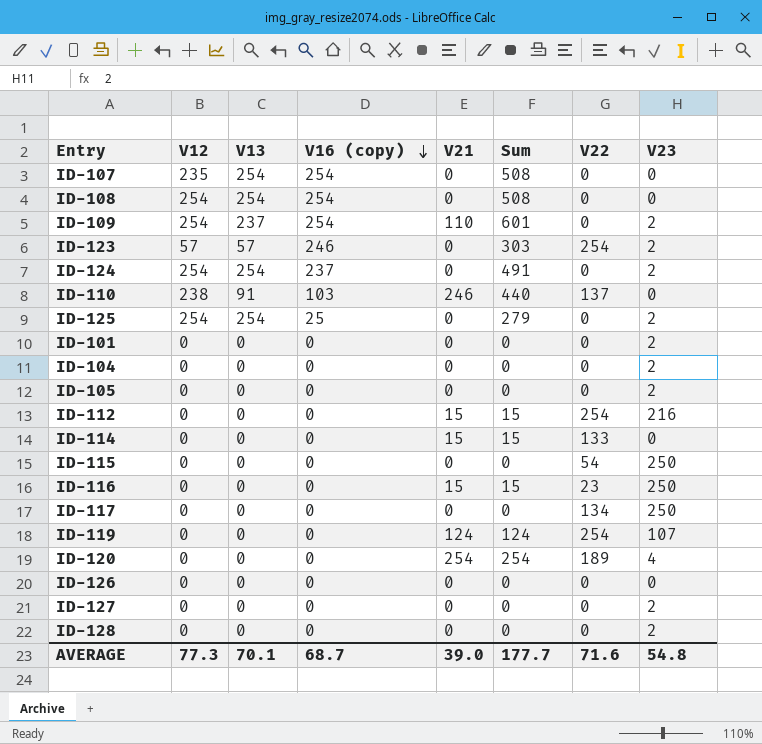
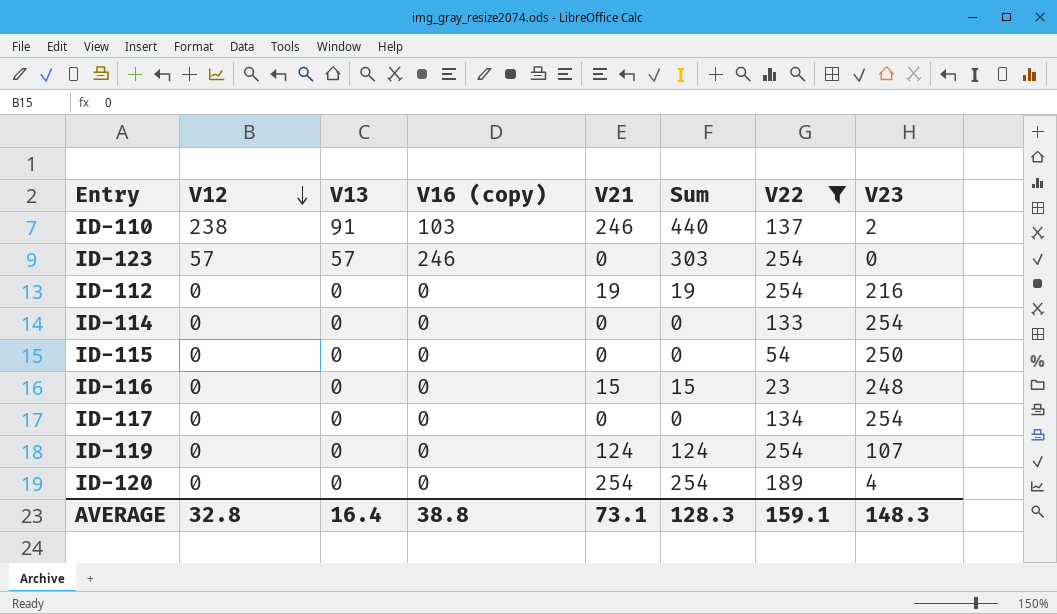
filter: none -> V22 != 0
row order: V16 (copy) descending -> V12 descending
ID-110 | V23: 0 -> 2
ID-123 | V23: 2 -> 0
ID-112 | V21: 15 -> 19
ID-112 | Sum: 15 -> 19
ID-114 | V21: 15 -> 0
ID-114 | Sum: 15 -> 0
ID-114 | V23: 0 -> 254
ID-116 | V23: 250 -> 248
ID-117 | V23: 250 -> 254
AVERAGE | V12: 77.3 -> 32.8
AVERAGE | V13: 70.1 -> 16.4
AVERAGE | V16 (copy): 68.7 -> 38.8
AVERAGE | V21: 39.0 -> 73.1
AVERAGE | Sum: 177.7 -> 128.3
AVERAGE | V22: 71.6 -> 159.1
AVERAGE | V23: 54.8 -> 148.3

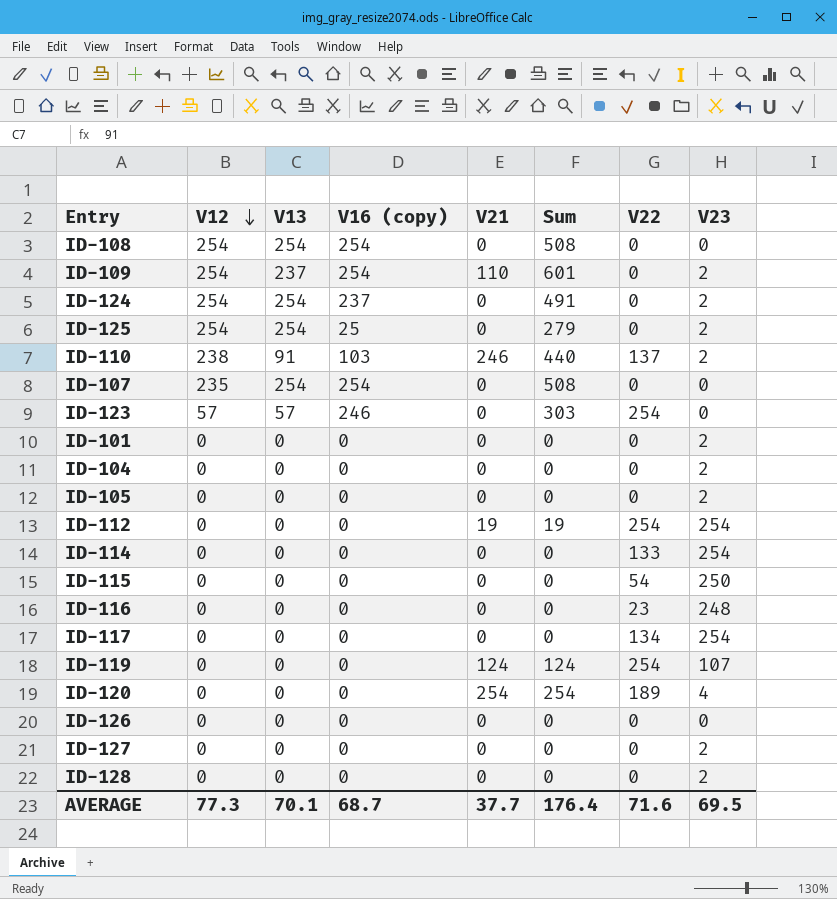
filter: V22 != 0 -> none
ID-112 | V23: 216 -> 254
ID-116 | V21: 15 -> 0
ID-116 | Sum: 15 -> 0
AVERAGE | V12: 32.8 -> 77.3
AVERAGE | V13: 16.4 -> 70.1
AVERAGE | V16 (copy): 38.8 -> 68.7
AVERAGE | V21: 73.1 -> 37.7
AVERAGE | Sum: 128.3 -> 176.4
AVERAGE | V22: 159.1 -> 71.6
AVERAGE | V23: 148.3 -> 69.5

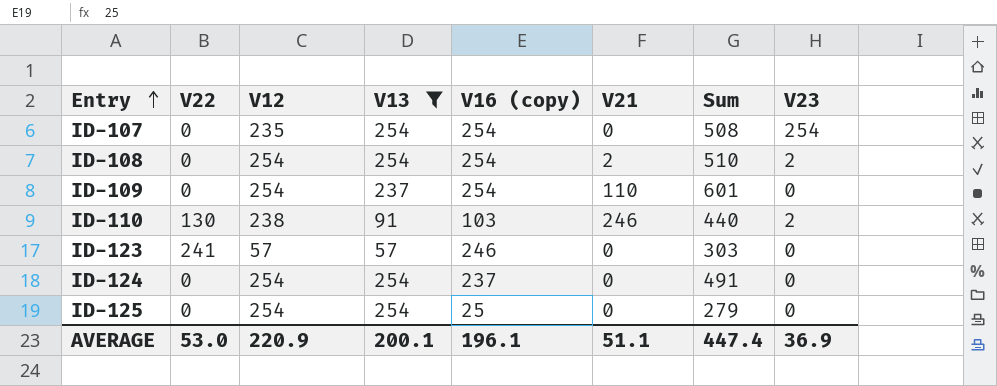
filter: none -> V13 != 0
row order: V12 descending -> Entry ascending
column V22 | position: 7 -> 2
ID-107 | V23: 0 -> 254
ID-108 | V21: 0 -> 2
ID-108 | Sum: 508 -> 510
ID-108 | V23: 0 -> 2
ID-109 | V23: 2 -> 0
ID-110 | V22: 137 -> 130
ID-123 | V22: 254 -> 241
ID-124 | V23: 2 -> 0
ID-125 | V23: 2 -> 0
AVERAGE | V22: 71.6 -> 53.0
AVERAGE | V12: 77.3 -> 220.9
AVERAGE | V13: 70.1 -> 200.1
AVERAGE | V16 (copy): 68.7 -> 196.1
AVERAGE | V21: 37.7 -> 51.1
AVERAGE | Sum: 176.4 -> 447.4
AVERAGE | V23: 69.5 -> 36.9

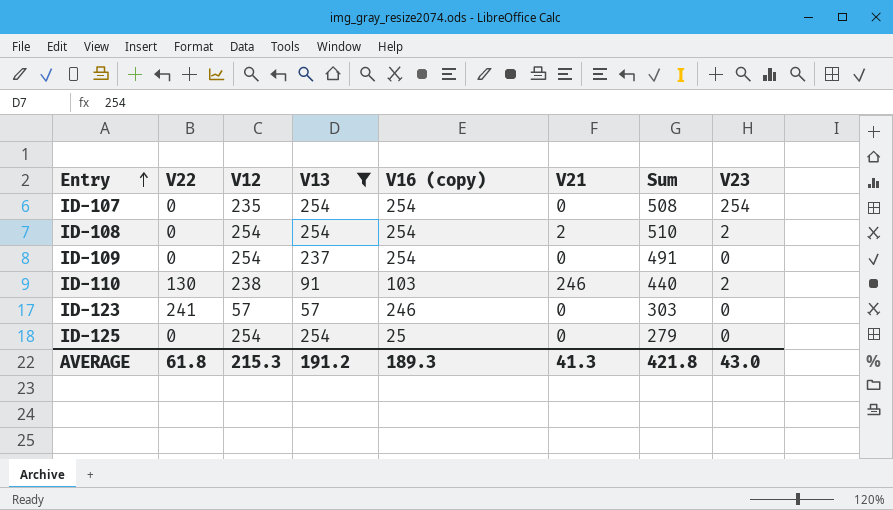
row ID-124: 0 | 254 | 254 | 237 | 0 | 491 | 0 -> none
ID-109 | V21: 110 -> 0
ID-109 | Sum: 601 -> 491
AVERAGE | V22: 53.0 -> 61.8
AVERAGE | V12: 220.9 -> 215.3
AVERAGE | V13: 200.1 -> 191.2
AVERAGE | V16 (copy): 196.1 -> 189.3
AVERAGE | V21: 51.1 -> 41.3
AVERAGE | Sum: 447.4 -> 421.8
AVERAGE | V23: 36.9 -> 43.0

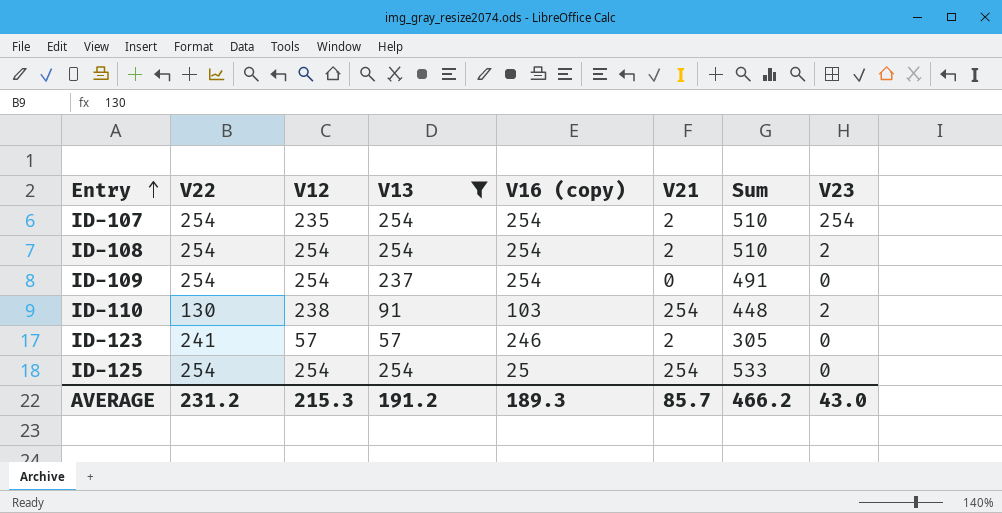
ID-107 | V22: 0 -> 254
ID-107 | V21: 0 -> 2
ID-107 | Sum: 508 -> 510
ID-108 | V22: 0 -> 254
ID-109 | V22: 0 -> 254
ID-110 | V21: 246 -> 254
ID-110 | Sum: 440 -> 448
ID-123 | V21: 0 -> 2
ID-123 | Sum: 303 -> 305
ID-125 | V22: 0 -> 254
ID-125 | V21: 0 -> 254
ID-125 | Sum: 279 -> 533
AVERAGE | V22: 61.8 -> 231.2
AVERAGE | V21: 41.3 -> 85.7
AVERAGE | Sum: 421.8 -> 466.2

